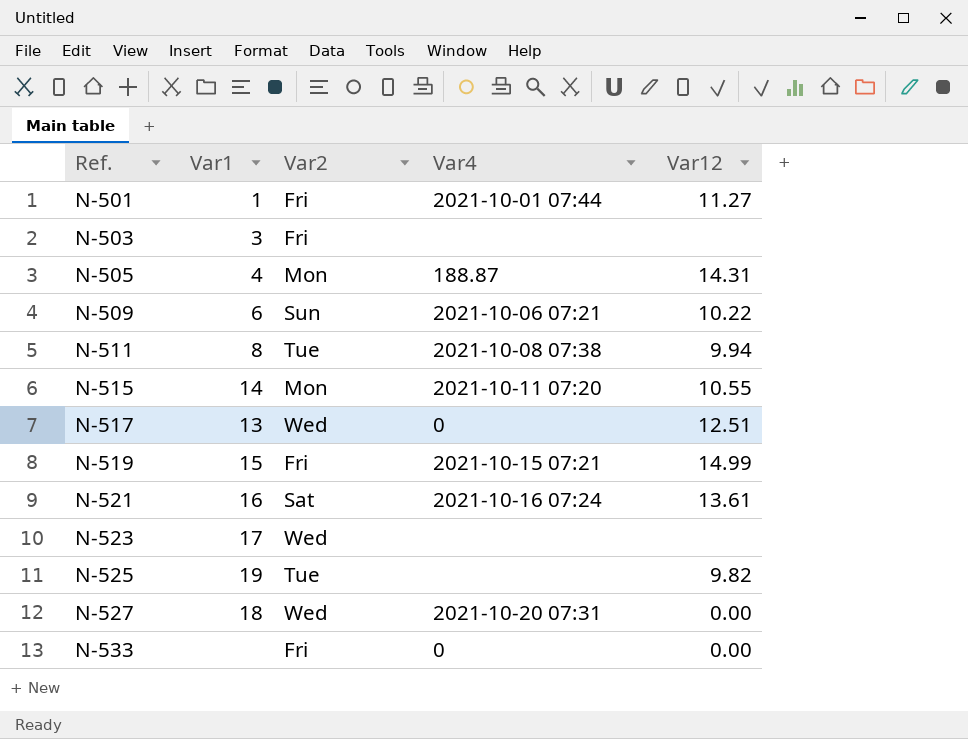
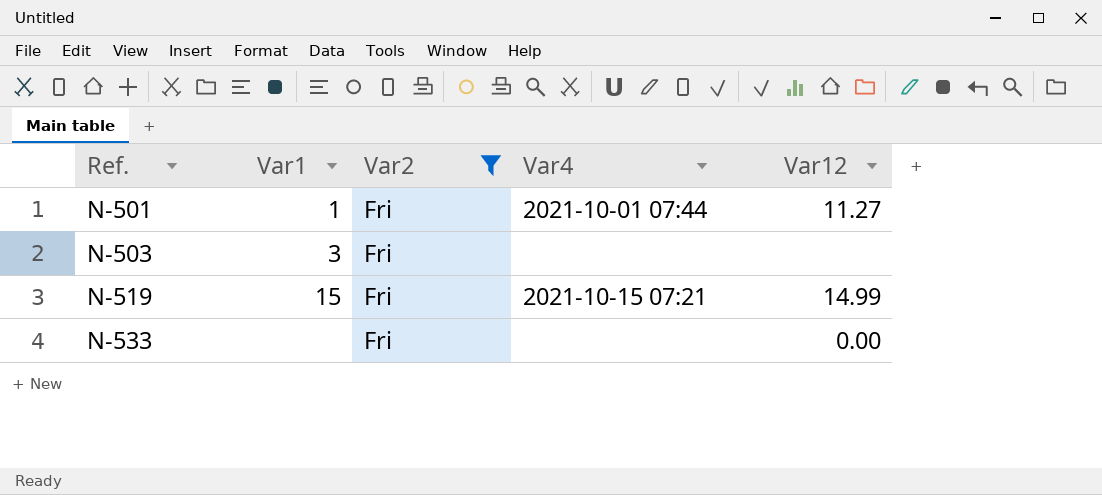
filter: none -> Var2 = Fri
N-533 | Var4: 0 -> none

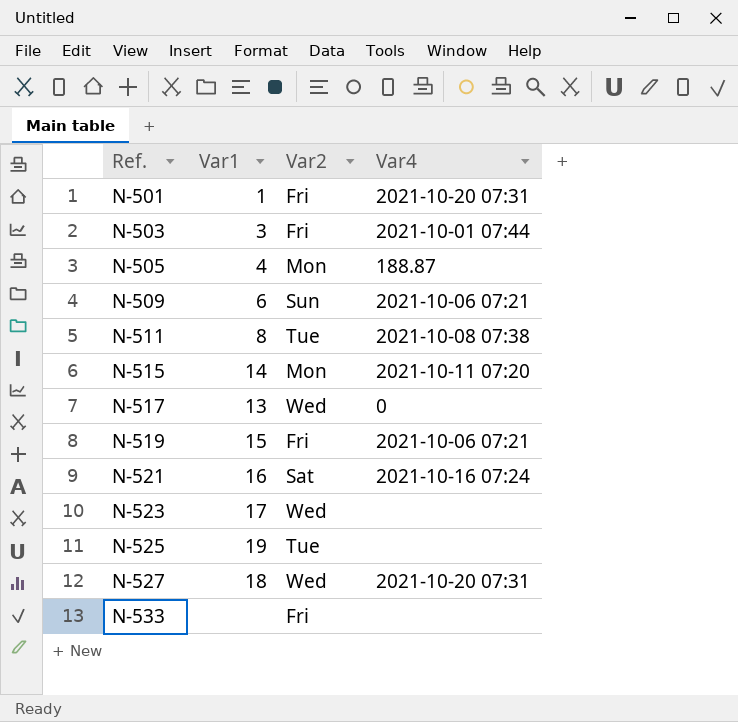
filter: Var2 = Fri -> none
column Var12 | position: 5 -> none
N-501 | Var4: 2021-10-01 07:44 -> 2021-10-20 07:31
N-503 | Var4: none -> 2021-10-01 07:44
N-519 | Var4: 2021-10-15 07:21 -> 2021-10-06 07:21

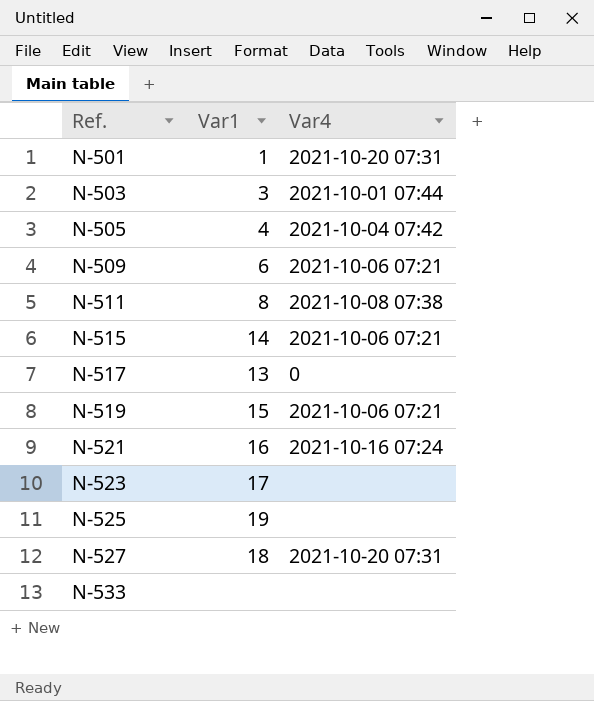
column Var2 | position: 3 -> none
N-505 | Var4: 188.87 -> 2021-10-04 07:42
N-515 | Var4: 2021-10-11 07:20 -> 2021-10-06 07:21

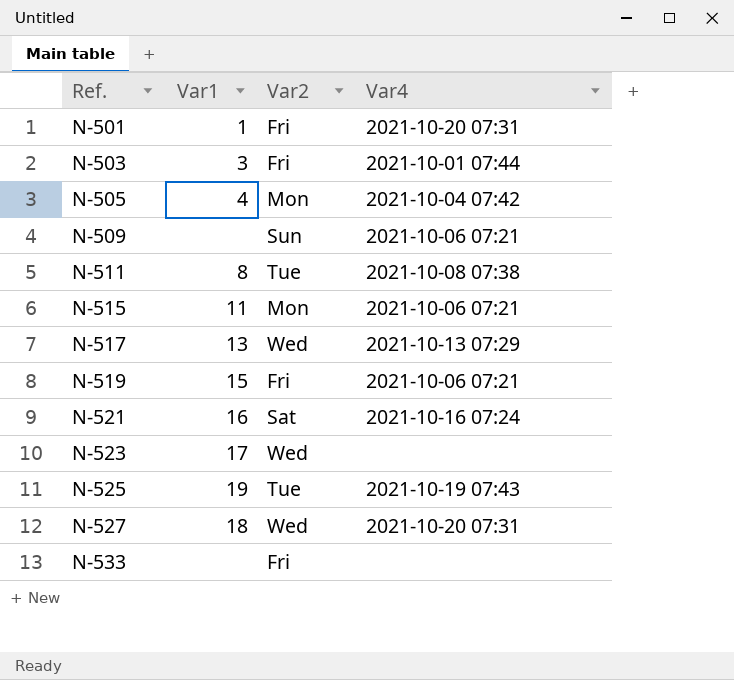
column Var2 | position: none -> 3
N-509 | Var1: 6 -> none
N-515 | Var1: 14 -> 11
N-517 | Var4: 0 -> 2021-10-13 07:29
N-525 | Var4: none -> 2021-10-19 07:43

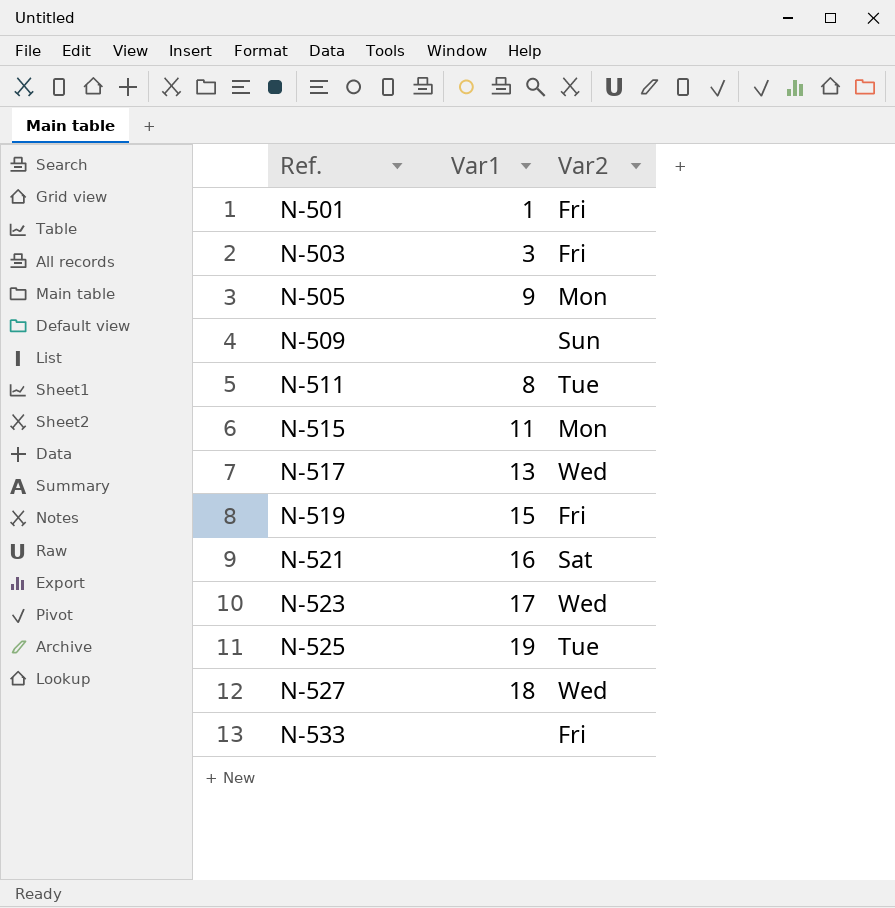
column Var4 | position: 4 -> none
N-505 | Var1: 4 -> 9

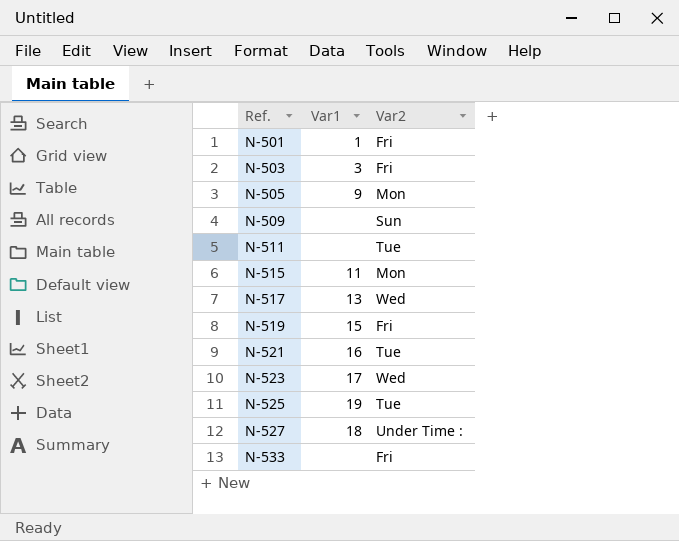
N-511 | Var1: 8 -> none
N-521 | Var2: Sat -> Tue
N-527 | Var2: Wed -> Under Time :

